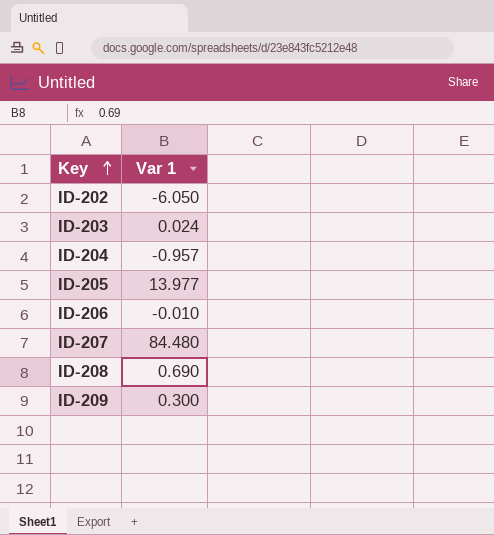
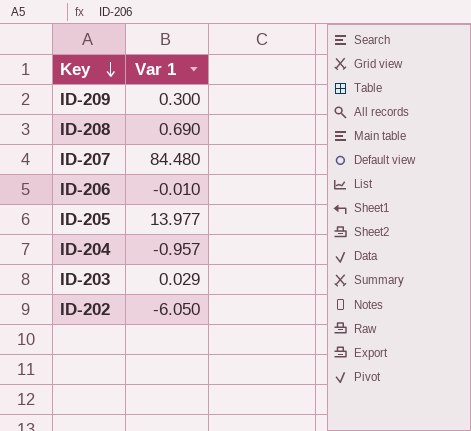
row order: Key ascending -> Key descending
ID-203 | Var 1: 0.024 -> 0.029

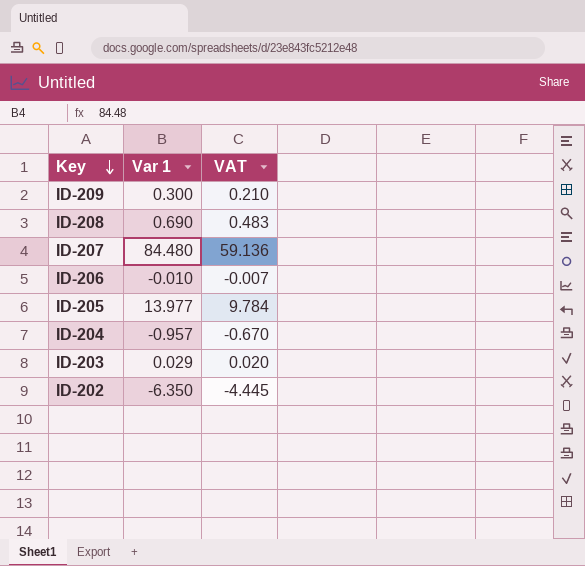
column VAT | formula: none -> [Var 1] * 0.7
ID-202 | Var 1: -6.050 -> -6.350

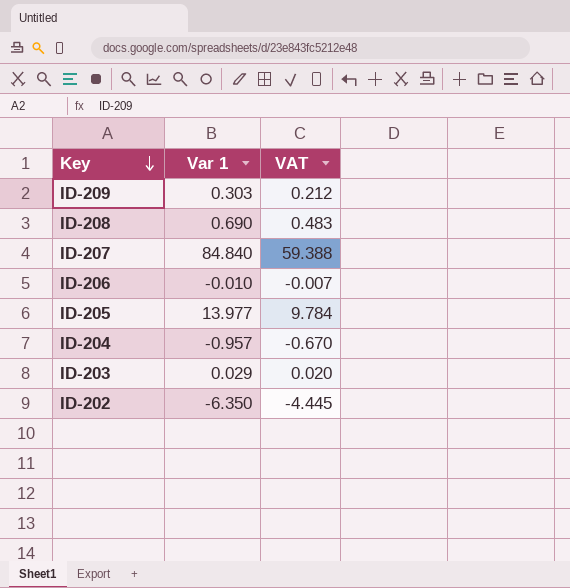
ID-209 | Var 1: 0.300 -> 0.303
ID-209 | VAT: 0.210 -> 0.212
ID-207 | Var 1: 84.480 -> 84.840
ID-207 | VAT: 59.136 -> 59.388

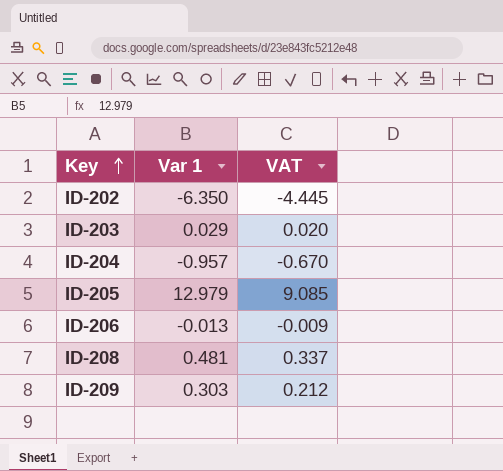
row order: Key descending -> Key ascending
row ID-207: 84.840 | 59.388 -> none
ID-205 | Var 1: 13.977 -> 12.979
ID-205 | VAT: 9.784 -> 9.085
ID-206 | Var 1: -0.010 -> -0.013
ID-206 | VAT: -0.007 -> -0.009
ID-208 | Var 1: 0.690 -> 0.481
ID-208 | VAT: 0.483 -> 0.337

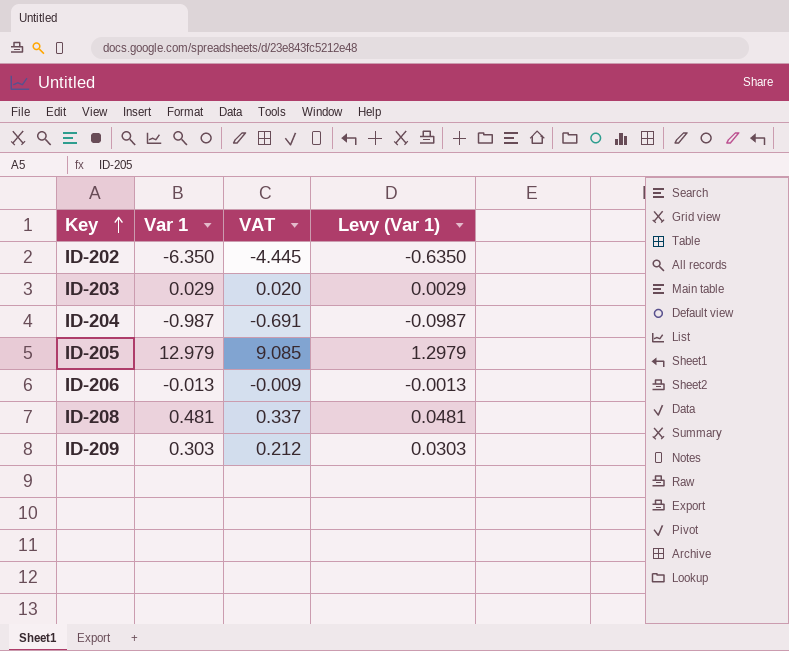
column Levy (Var 1) | formula: none -> [Var 1] * 0.1
ID-204 | Var 1: -0.957 -> -0.987
ID-204 | VAT: -0.670 -> -0.691

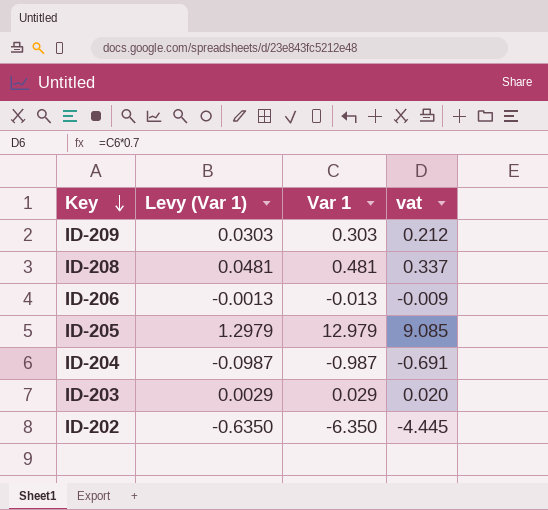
row order: Key ascending -> Key descending
column Levy (Var 1) | position: 4 -> 2
column name: VAT -> vat

